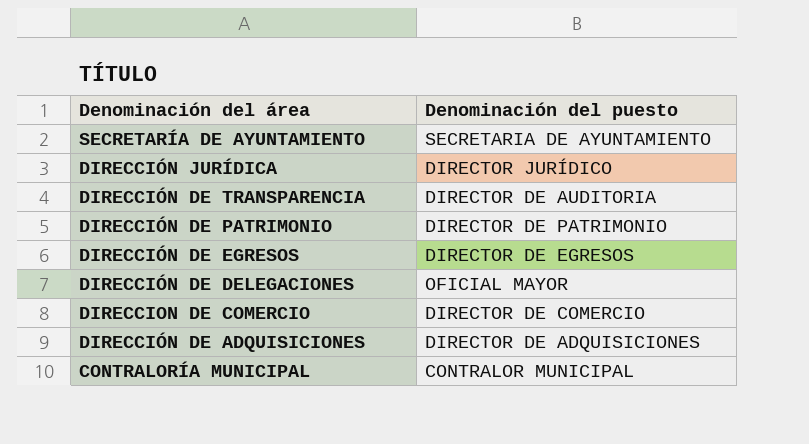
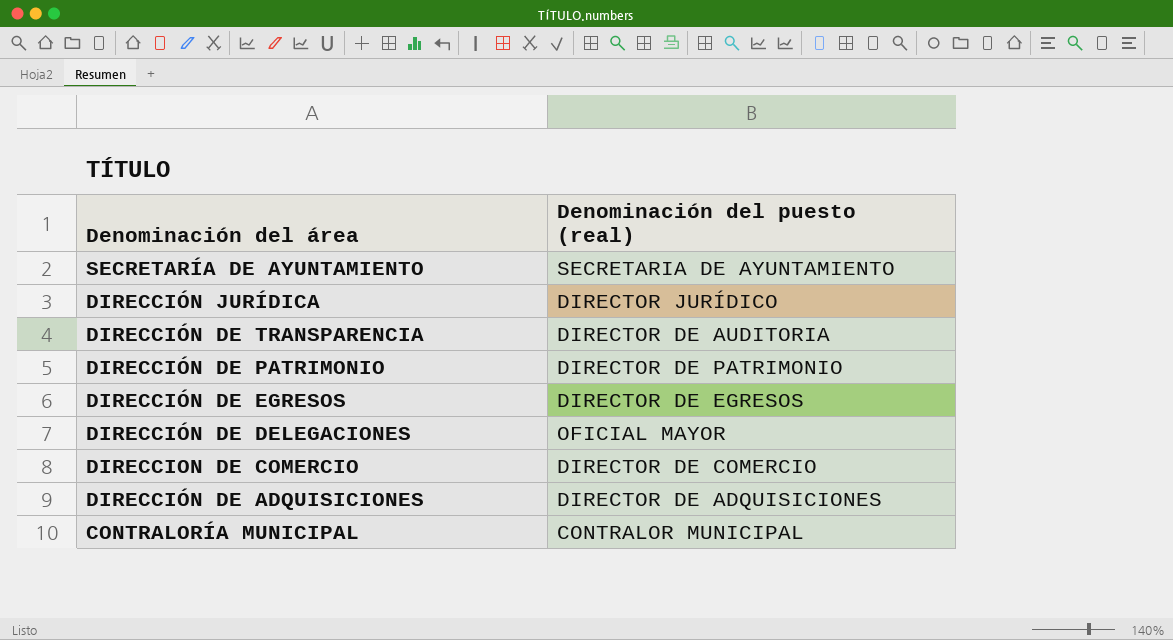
column name: Denominación del puesto -> Denominación del puesto (real)

